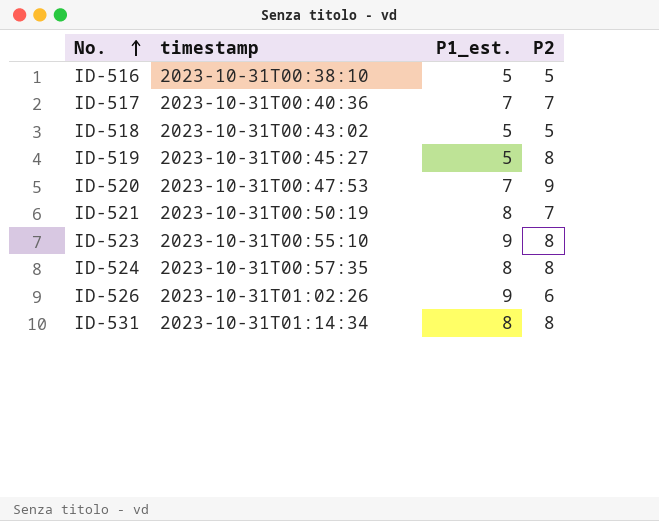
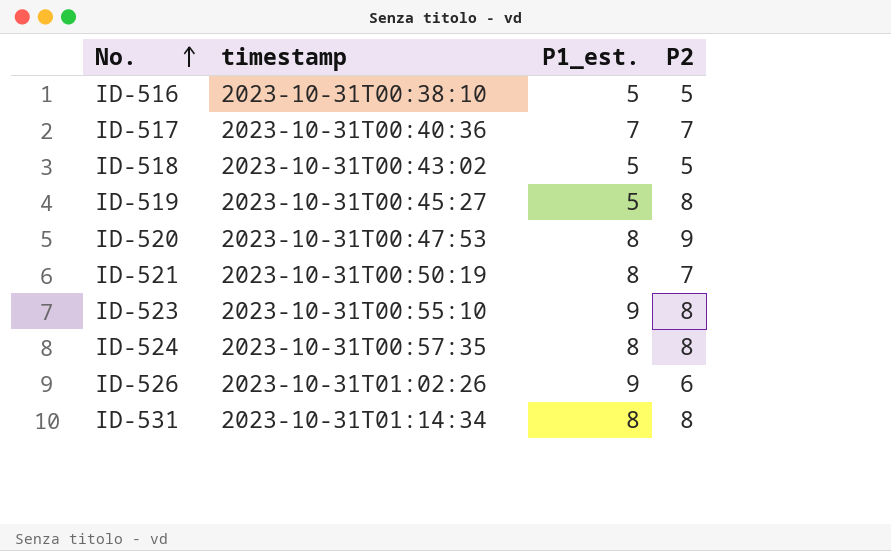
ID-520 | P1_est.: 7 -> 8

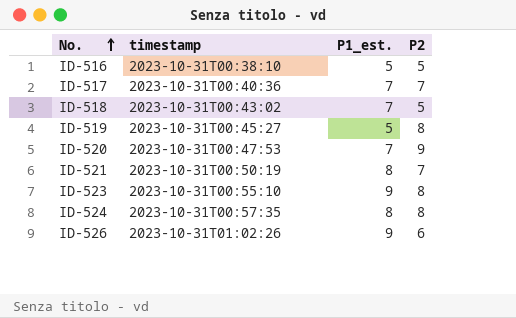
row ID-531: 2023-10-31T01:14:34 | 8 | 8 -> none
ID-518 | P1_est.: 5 -> 7
ID-520 | P1_est.: 8 -> 7

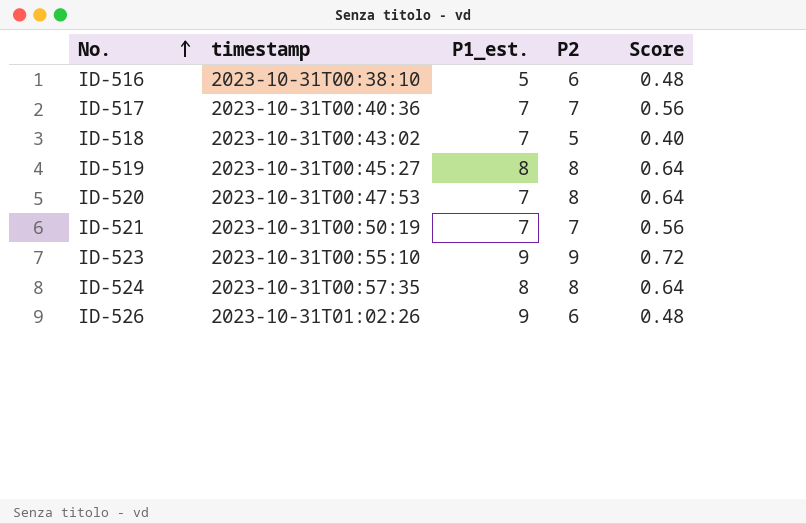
column Score | formula: none -> [P2] * 0.08
ID-516 | P2: 5 -> 6
ID-519 | P1_est.: 5 -> 8
ID-520 | P2: 9 -> 8
ID-521 | P1_est.: 8 -> 7
ID-523 | P2: 8 -> 9

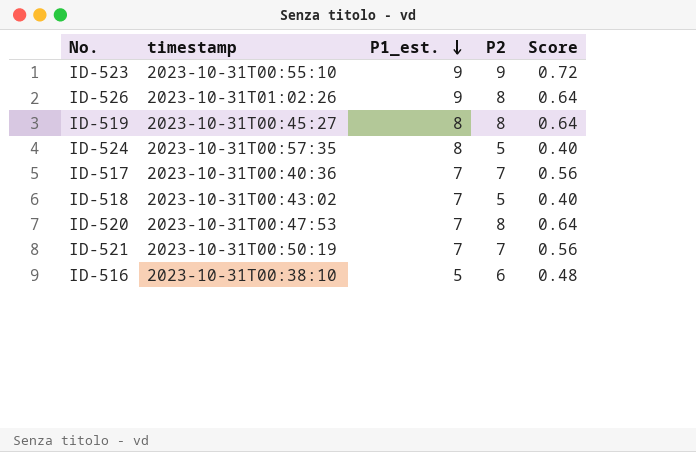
row order: No. ascending -> P1_est. descending
ID-526 | P2: 6 -> 8
ID-526 | Score: 0.48 -> 0.64
ID-524 | P2: 8 -> 5
ID-524 | Score: 0.64 -> 0.40

